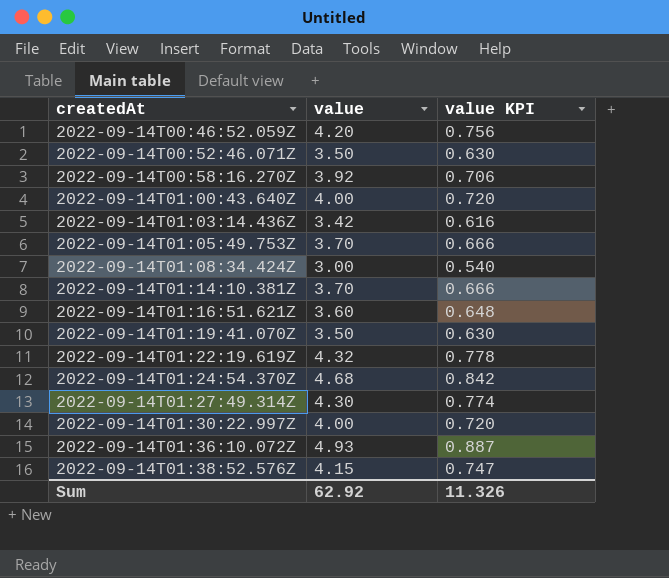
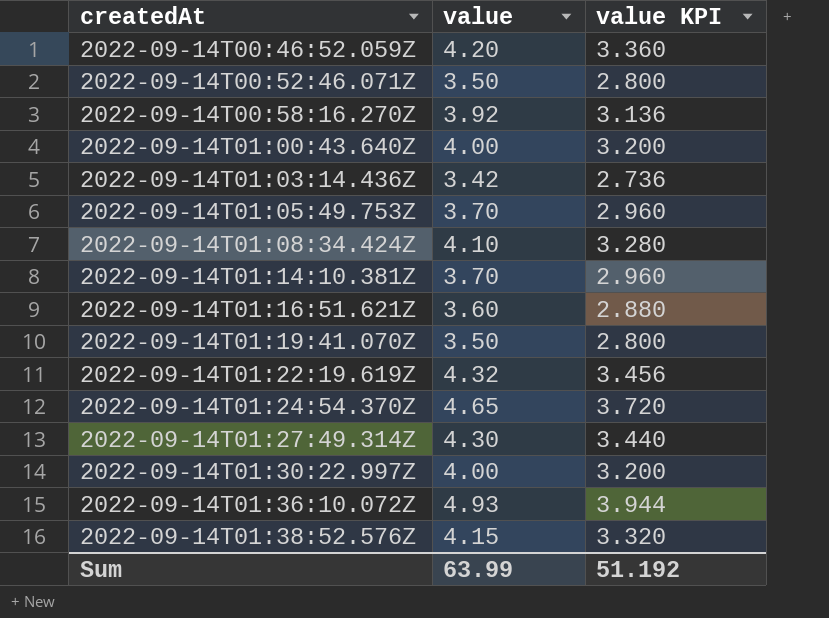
column value KPI | formula: [value] * 0.18 -> [value] * 0.8
2022-09-14T01:08:34.424Z | value: 3.00 -> 4.10
2022-09-14T01:24:54.370Z | value: 4.68 -> 4.65
Sum | value: 62.92 -> 63.99
Sum | value KPI: 11.326 -> 51.192

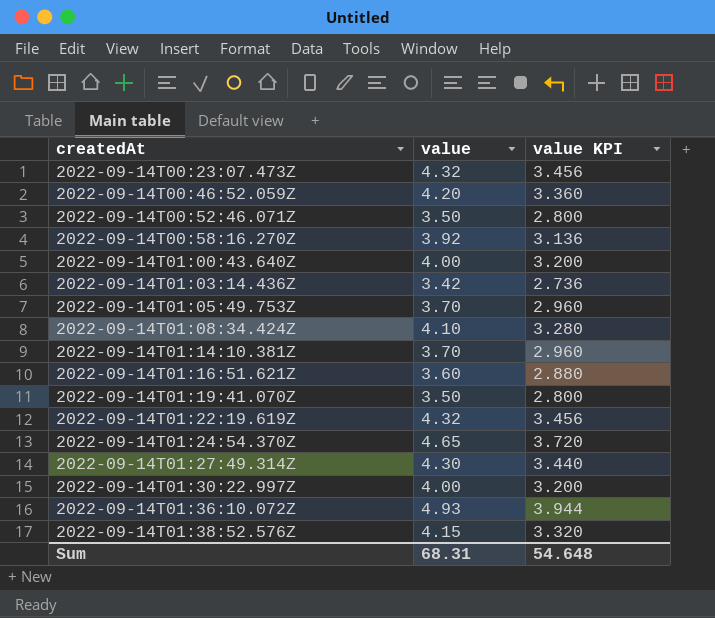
row 2022-09-14T00:23:07.473Z: none -> 4.32 | 3.456
Sum | value: 63.99 -> 68.31
Sum | value KPI: 51.192 -> 54.648

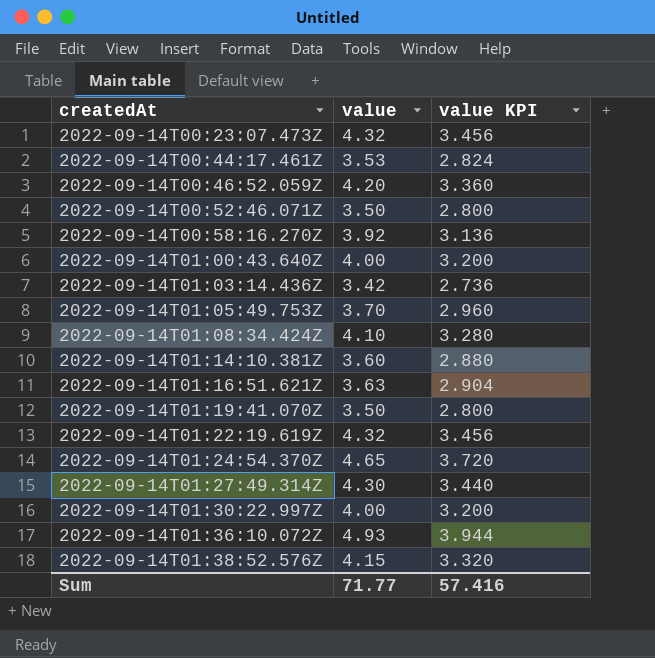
row 2022-09-14T00:44:17.461Z: none -> 3.53 | 2.824
2022-09-14T01:14:10.381Z | value: 3.70 -> 3.60
2022-09-14T01:14:10.381Z | value KPI: 2.960 -> 2.880
2022-09-14T01:16:51.621Z | value: 3.60 -> 3.63
2022-09-14T01:16:51.621Z | value KPI: 2.880 -> 2.904
Sum | value: 68.31 -> 71.77
Sum | value KPI: 54.648 -> 57.416

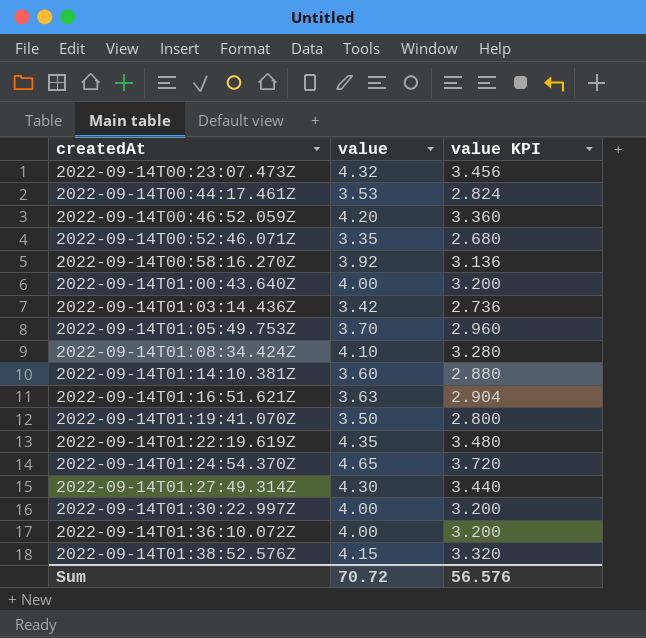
2022-09-14T00:52:46.071Z | value: 3.50 -> 3.35
2022-09-14T00:52:46.071Z | value KPI: 2.800 -> 2.680
2022-09-14T01:22:19.619Z | value: 4.32 -> 4.35
2022-09-14T01:22:19.619Z | value KPI: 3.456 -> 3.480
2022-09-14T01:36:10.072Z | value: 4.93 -> 4.00
2022-09-14T01:36:10.072Z | value KPI: 3.944 -> 3.200
Sum | value: 71.77 -> 70.72
Sum | value KPI: 57.416 -> 56.576

